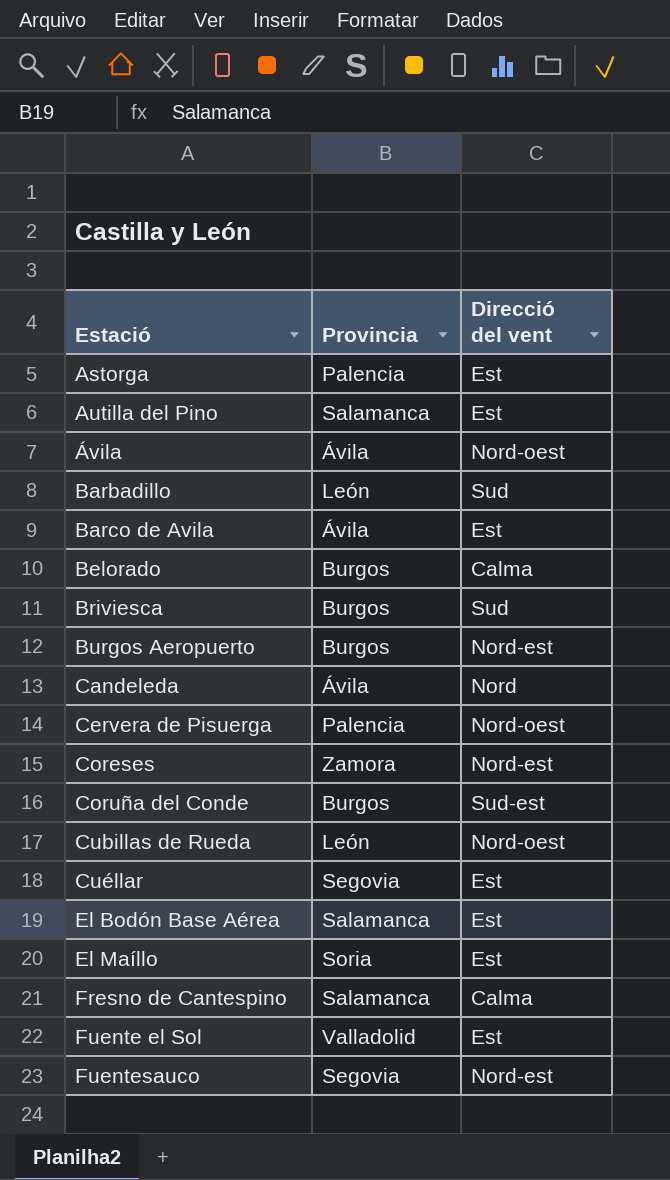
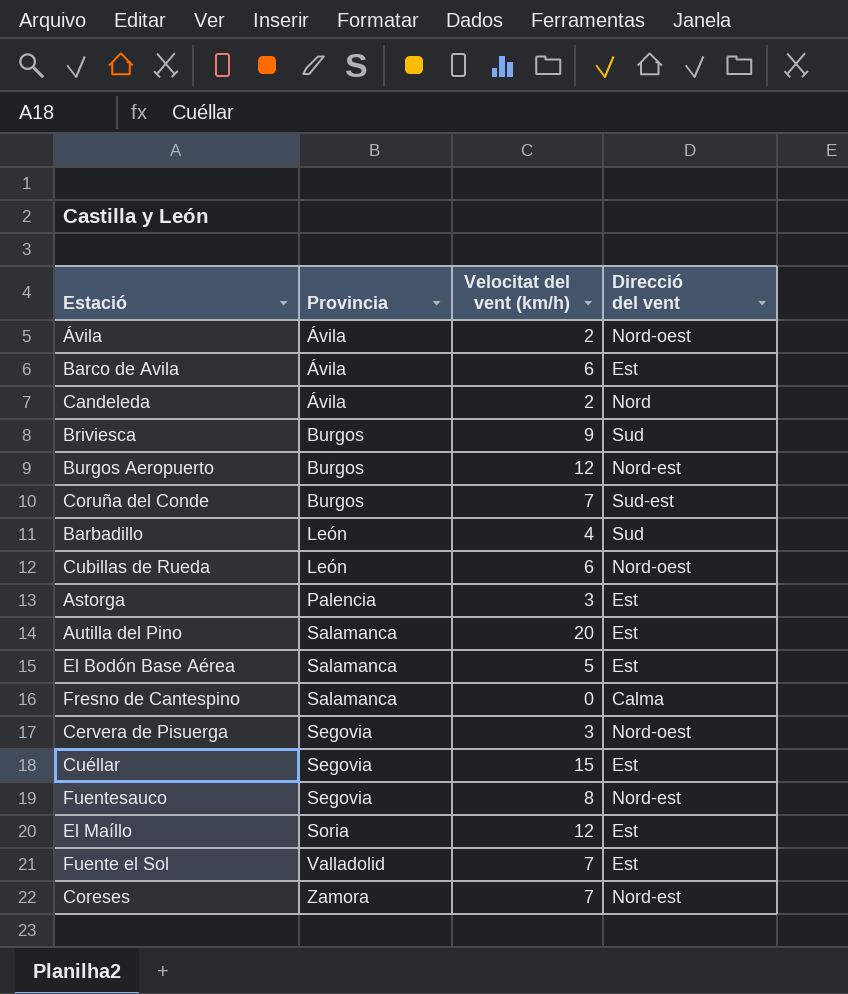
row order: Estació ascending -> Provincia ascending
column Velocitat del vent (km/h) | position: none -> 3
row Belorado: Burgos | Calma -> none
Cervera de Pisuerga | Provincia: Palencia -> Segovia

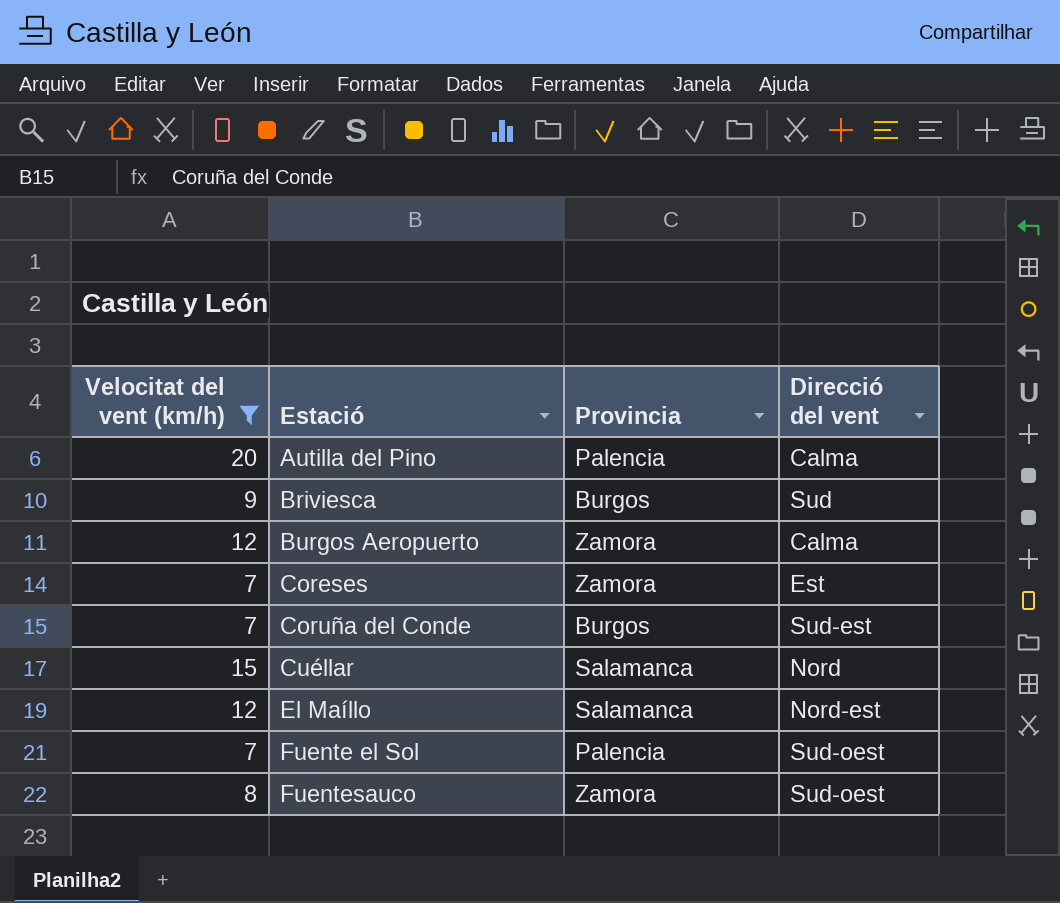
filter: none -> Velocitat del vent (km/h) >= 7
row order: Provincia ascending -> Estació ascending
column Velocitat del vent (km/h) | position: 3 -> 1
Autilla del Pino | Provincia: Salamanca -> Palencia
Autilla del Pino | Direcció del vent: Est -> Calma
Burgos Aeropuerto | Provincia: Burgos -> Zamora
Burgos Aeropuerto | Direcció del vent: Nord-est -> Calma
Coreses | Direcció del vent: Nord-est -> Est
Cuéllar | Provincia: Segovia -> Salamanca
Cuéllar | Direcció del vent: Est -> Nord
El Maíllo | Provincia: Soria -> Salamanca
El Maíllo | Direcció del vent: Est -> Nord-est
Fuente el Sol | Provincia: Valladolid -> Palencia
Fuente el Sol | Direcció del vent: Est -> Sud-oest
Fuentesauco | Provincia: Segovia -> Zamora
Fuentesauco | Direcció del vent: Nord-est -> Sud-oest

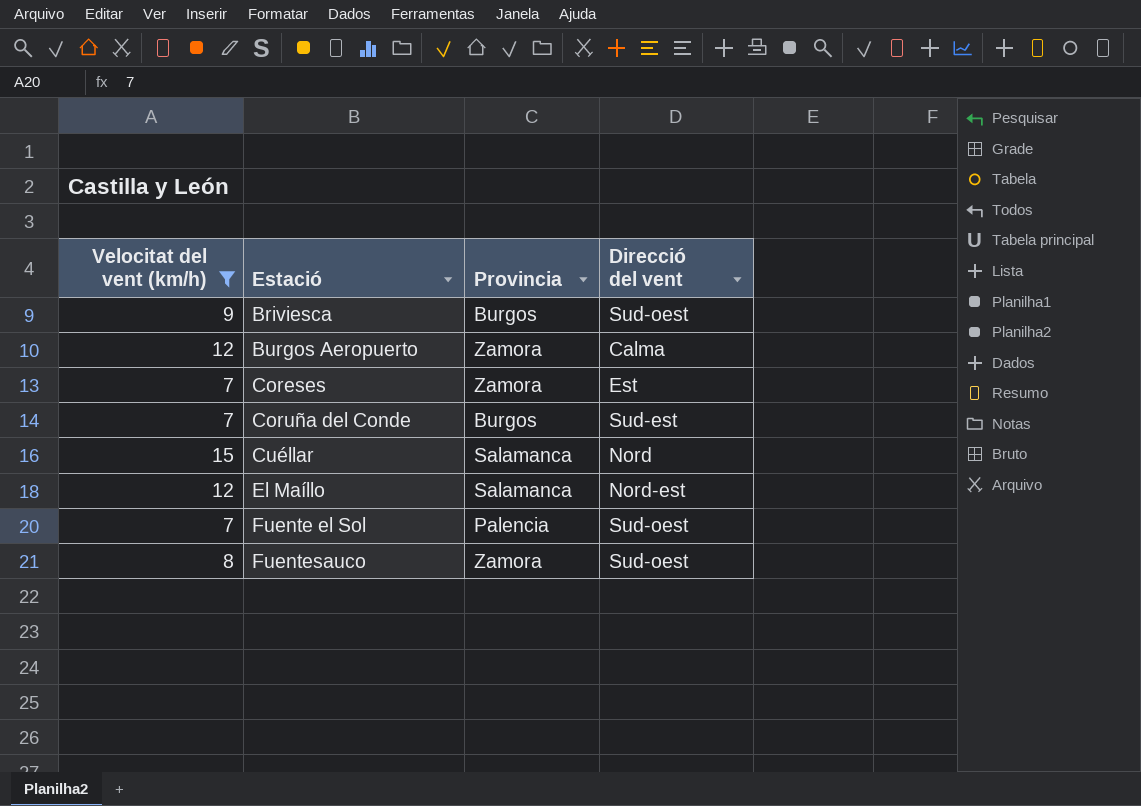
row Autilla del Pino: 20 | Palencia | Calma -> none
Briviesca | Direcció del vent: Sud -> Sud-oest

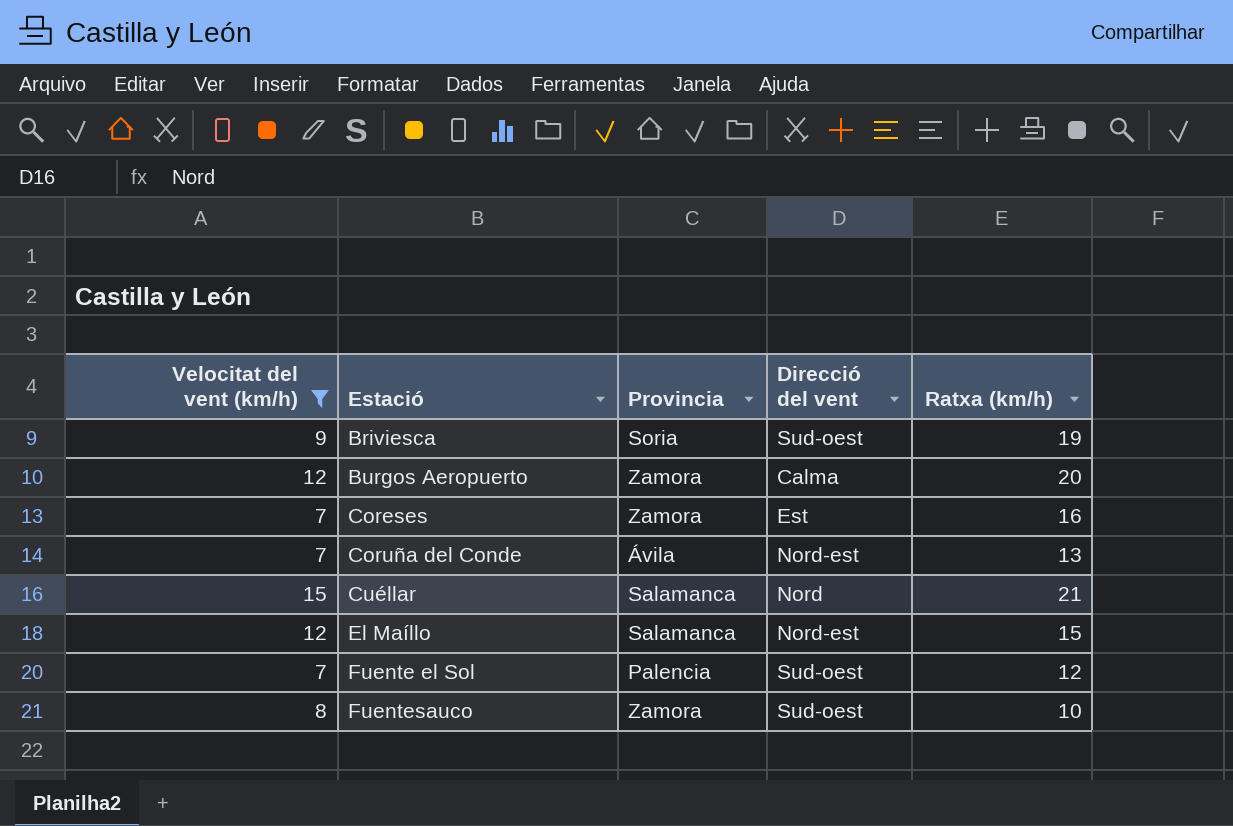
column Ratxa (km/h) | position: none -> 5
Briviesca | Provincia: Burgos -> Soria
Coruña del Conde | Provincia: Burgos -> Ávila
Coruña del Conde | Direcció del vent: Sud-est -> Nord-est

